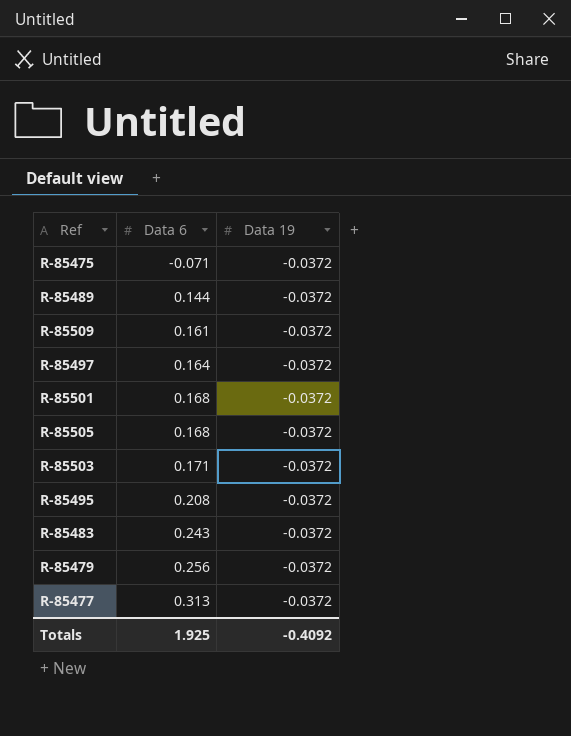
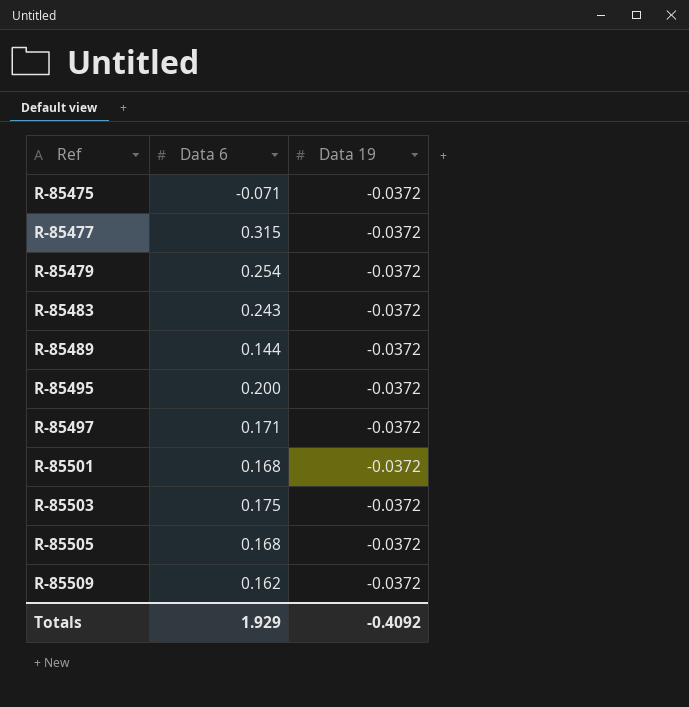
row order: Data 6 ascending -> Ref ascending
R-85477 | Data 6: 0.313 -> 0.315
R-85479 | Data 6: 0.256 -> 0.254
R-85495 | Data 6: 0.208 -> 0.200
R-85497 | Data 6: 0.164 -> 0.171
R-85503 | Data 6: 0.171 -> 0.175
R-85509 | Data 6: 0.161 -> 0.162
Totals | Data 6: 1.925 -> 1.929

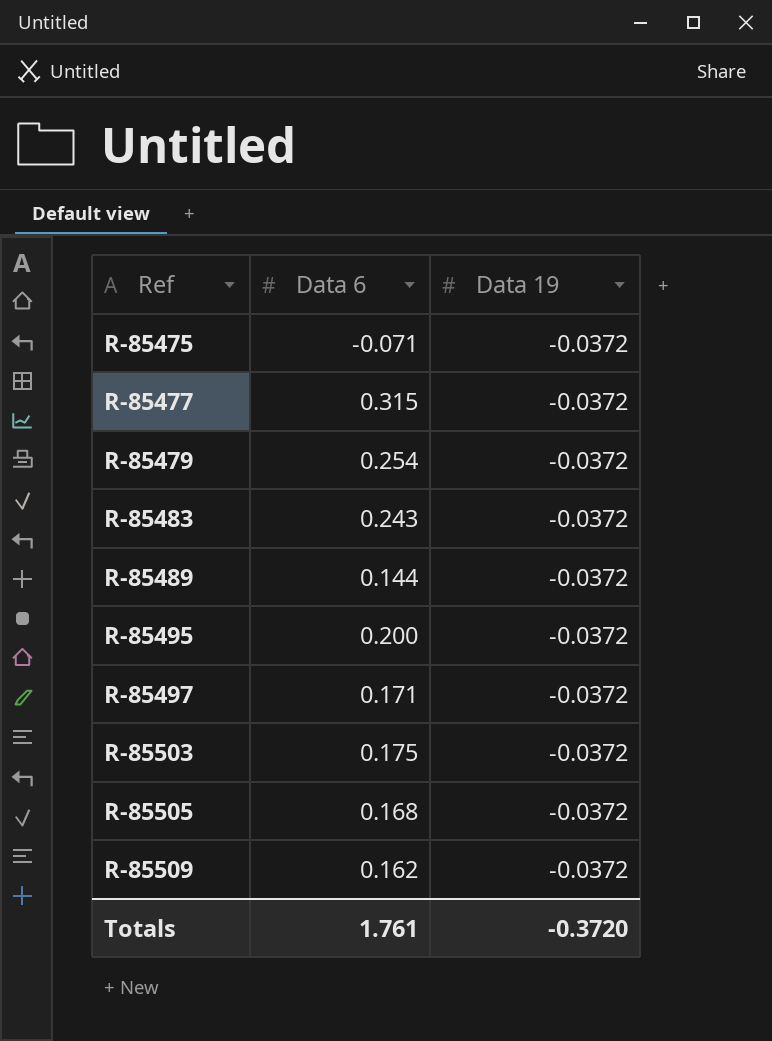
row R-85501: 0.168 | -0.0372 -> none
Totals | Data 6: 1.929 -> 1.761
Totals | Data 19: -0.4092 -> -0.3720

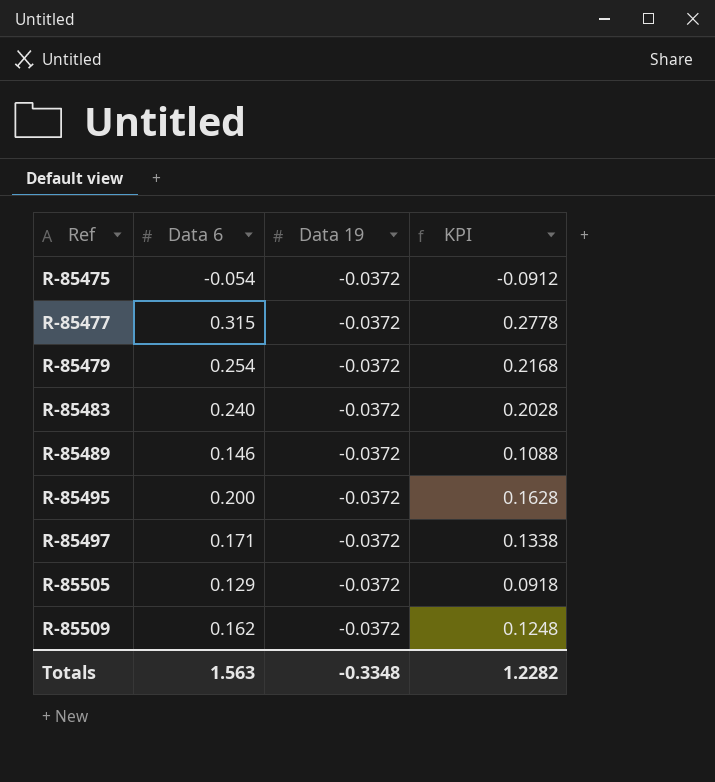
column KPI | formula: none -> [Data 6] + [Data 19]
row R-85503: 0.175 | -0.0372 -> none
R-85475 | Data 6: -0.071 -> -0.054
R-85483 | Data 6: 0.243 -> 0.240
R-85489 | Data 6: 0.144 -> 0.146
R-85505 | Data 6: 0.168 -> 0.129
Totals | Data 6: 1.761 -> 1.563
Totals | Data 19: -0.3720 -> -0.3348

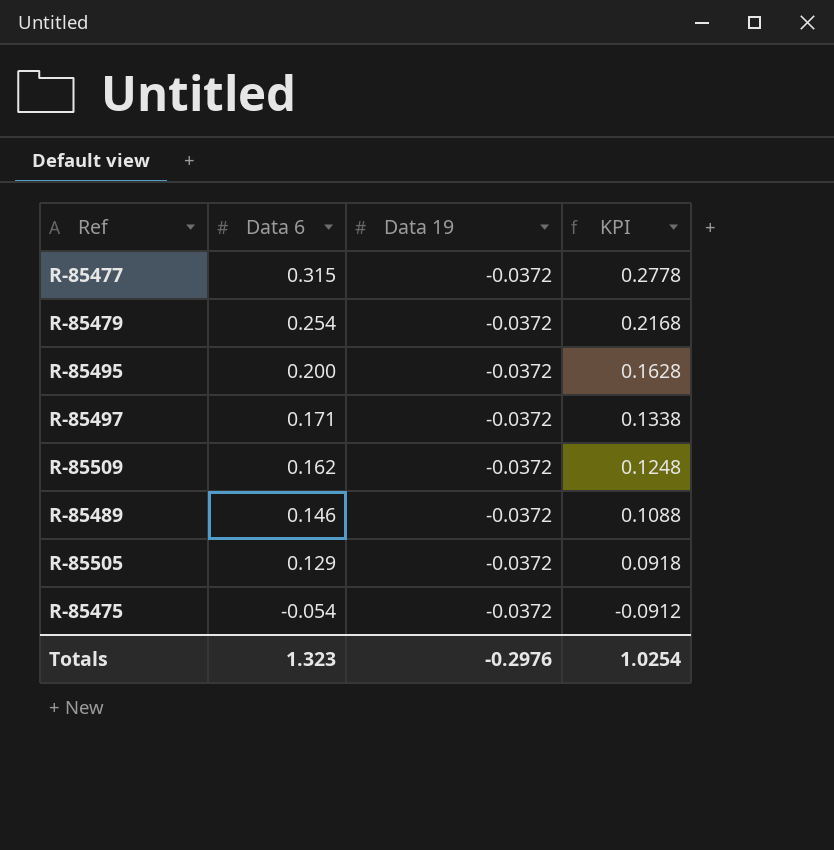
row order: Ref ascending -> Data 6 descending
row R-85483: 0.240 | -0.0372 | 0.2028 -> none
Totals | Data 6: 1.563 -> 1.323
Totals | Data 19: -0.3348 -> -0.2976
Totals | KPI: 1.2282 -> 1.0254

